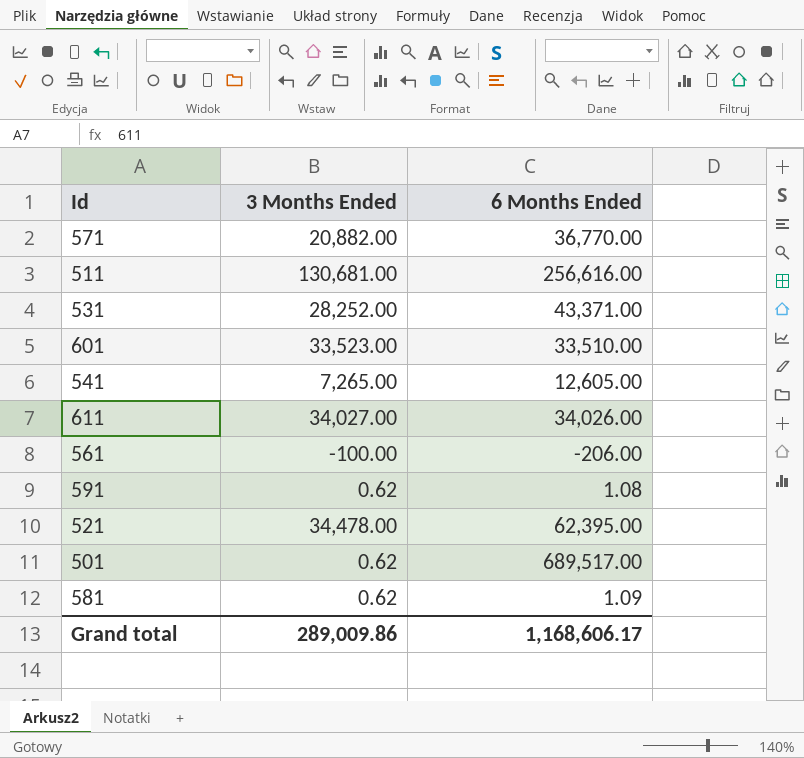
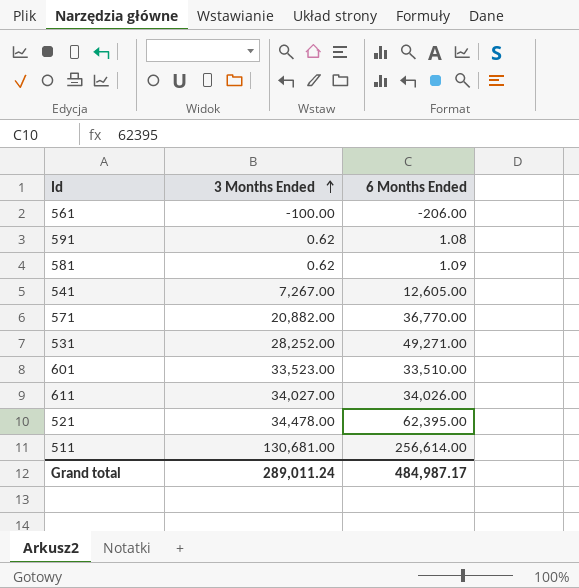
row order: none -> 3 Months Ended ascending
row 501: 0.62 | 689,517.00 -> none
541 | 3 Months Ended: 7,265.00 -> 7,267.00
531 | 6 Months Ended: 43,371.00 -> 49,271.00
511 | 6 Months Ended: 256,616.00 -> 256,614.00
Grand total | 3 Months Ended: 289,009.86 -> 289,011.24
Grand total | 6 Months Ended: 1,168,606.17 -> 484,987.17

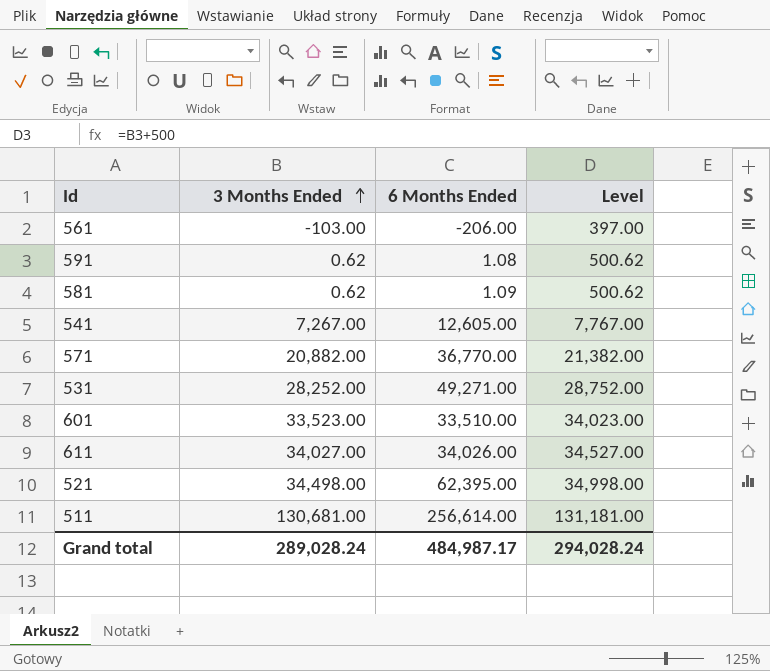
column Level | formula: none -> [3 Months Ended] + 500
561 | 3 Months Ended: -100.00 -> -103.00
521 | 3 Months Ended: 34,478.00 -> 34,498.00
Grand total | 3 Months Ended: 289,011.24 -> 289,028.24

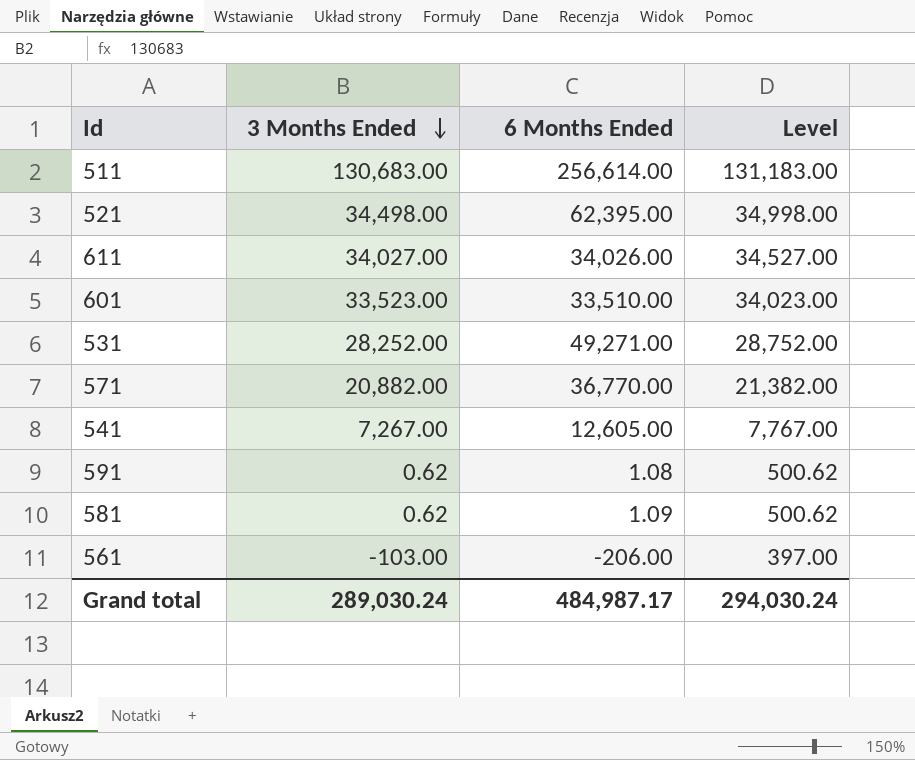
row order: 3 Months Ended ascending -> 3 Months Ended descending
511 | 3 Months Ended: 130,681.00 -> 130,683.00
511 | Level: 131,181.00 -> 131,183.00
Grand total | 3 Months Ended: 289,028.24 -> 289,030.24
Grand total | Level: 294,028.24 -> 294,030.24

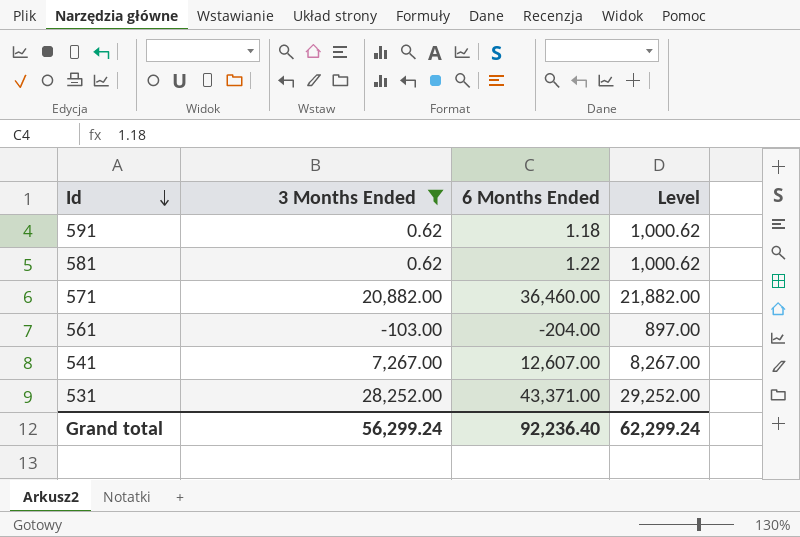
filter: none -> 3 Months Ended <= 28,252.00
row order: 3 Months Ended descending -> Id descending
column Level | formula: [3 Months Ended] + 500 -> [3 Months Ended] + 1000
591 | 6 Months Ended: 1.08 -> 1.18
581 | 6 Months Ended: 1.09 -> 1.22
571 | 6 Months Ended: 36,770.00 -> 36,460.00
561 | 6 Months Ended: -206.00 -> -204.00
541 | 6 Months Ended: 12,605.00 -> 12,607.00
531 | 6 Months Ended: 49,271.00 -> 43,371.00
Grand total | 3 Months Ended: 289,030.24 -> 56,299.24
Grand total | 6 Months Ended: 484,987.17 -> 92,236.40
Grand total | Level: 294,030.24 -> 62,299.24

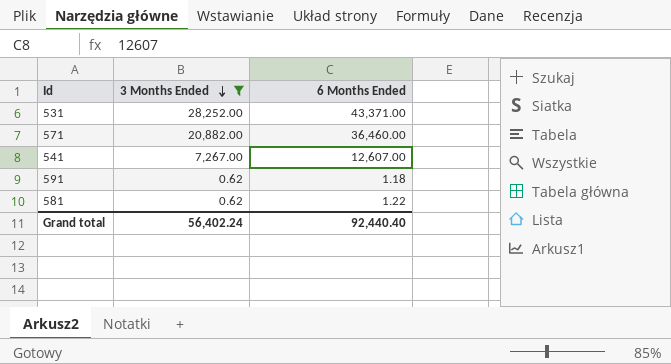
row order: Id descending -> 3 Months Ended descending
column Level | formula: [3 Months Ended] + 1000 -> none
row 561: -103.00 | -204.00 | 897.00 -> none
Grand total | 3 Months Ended: 56,299.24 -> 56,402.24
Grand total | 6 Months Ended: 92,236.40 -> 92,440.40

